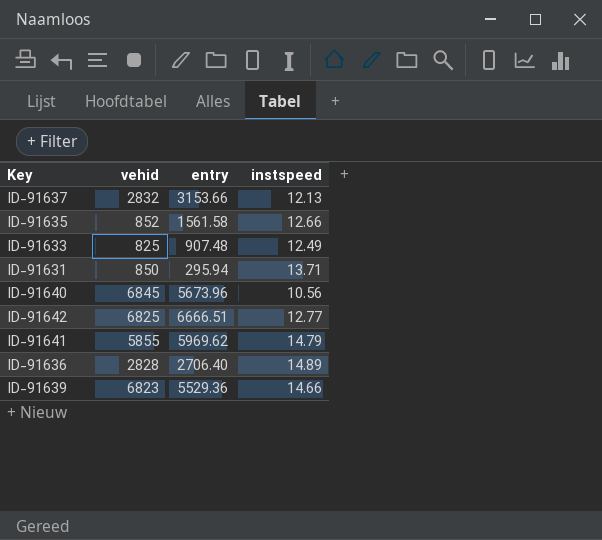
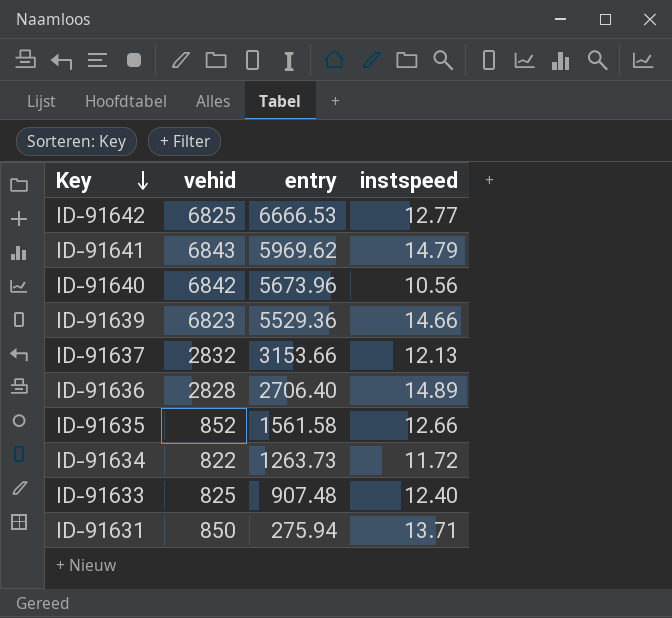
row order: none -> Key descending
ID-91642 | entry: 6666.51 -> 6666.53
ID-91641 | vehid: 5855 -> 6843
ID-91640 | vehid: 6845 -> 6842
row ID-91634: none -> 822 | 1263.73 | 11.72
ID-91633 | instspeed: 12.49 -> 12.40
ID-91631 | entry: 295.94 -> 275.94

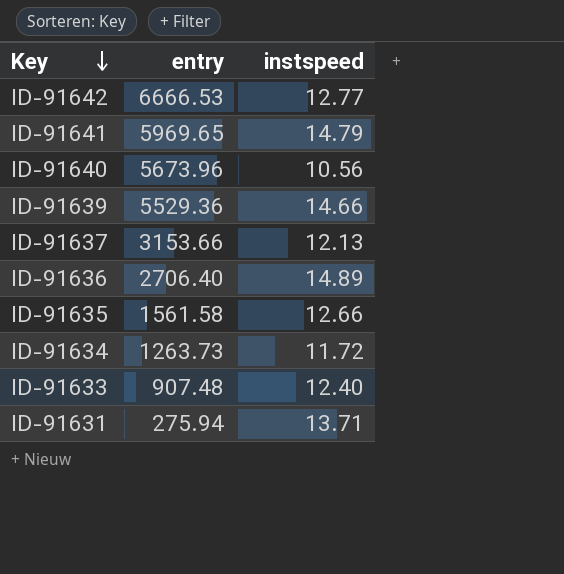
column vehid | position: 2 -> none
ID-91641 | entry: 5969.62 -> 5969.65

